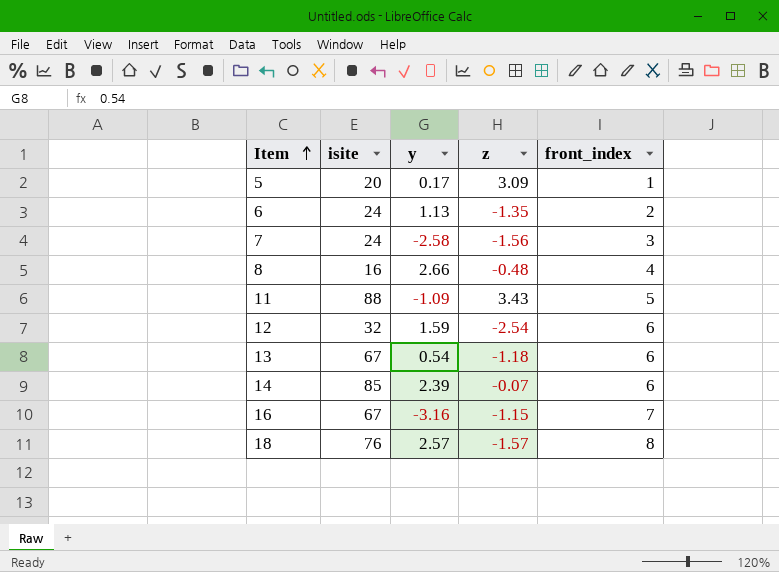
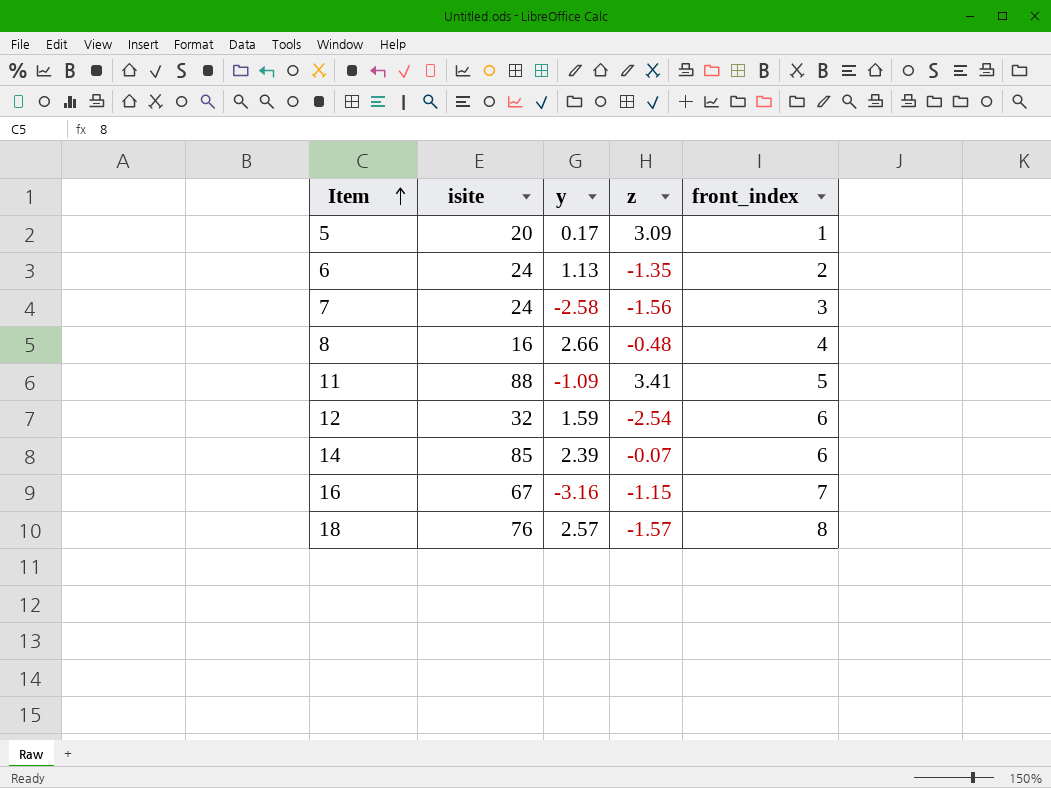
row 13: 67 | 0.54 | -1.18 | 6 -> none
11 | z: 3.43 -> 3.41

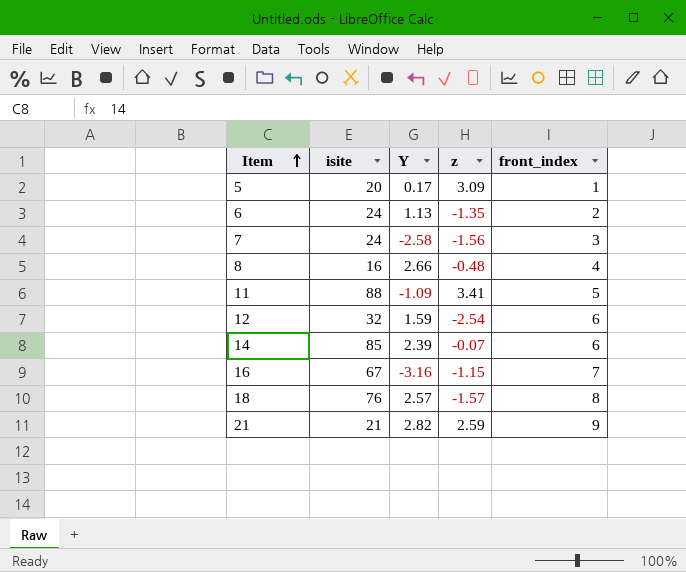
column name: y -> Y
row 21: none -> 21 | 2.82 | 2.59 | 9

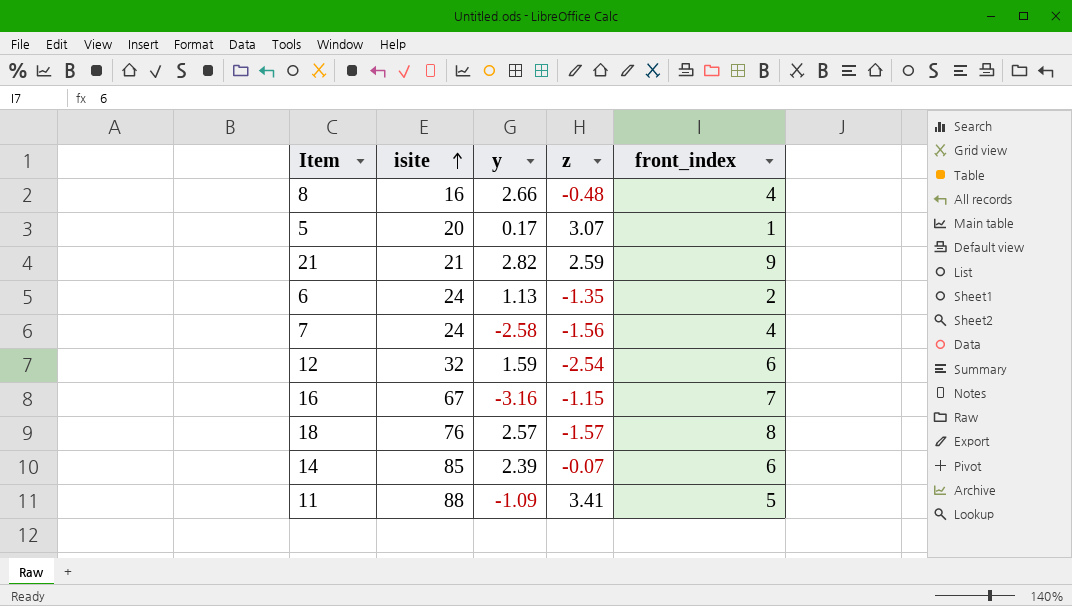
row order: Item ascending -> isite ascending
column name: Y -> y
5 | z: 3.09 -> 3.07
7 | front_index: 3 -> 4

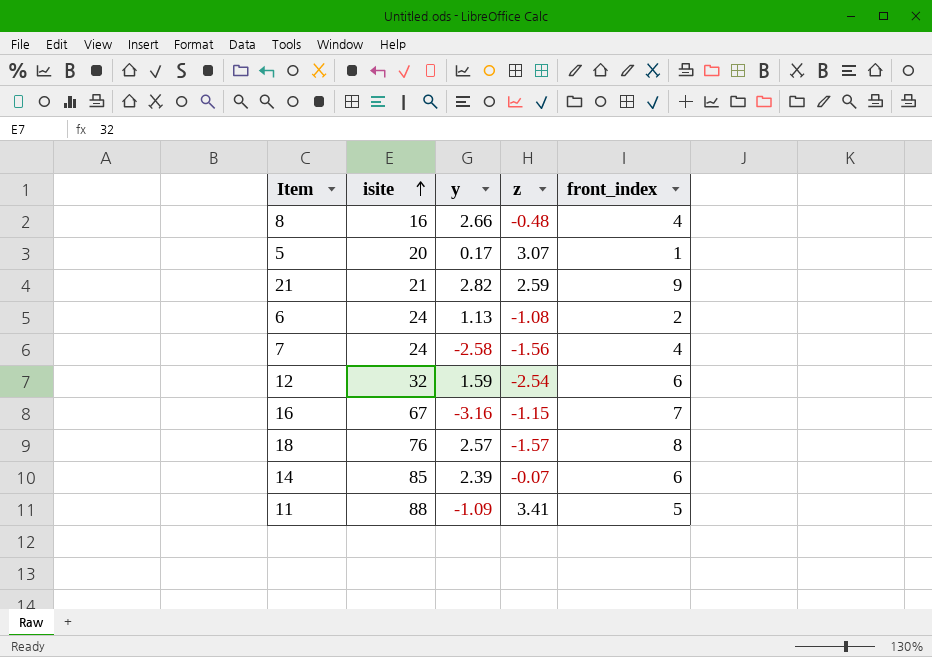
6 | z: -1.35 -> -1.08

